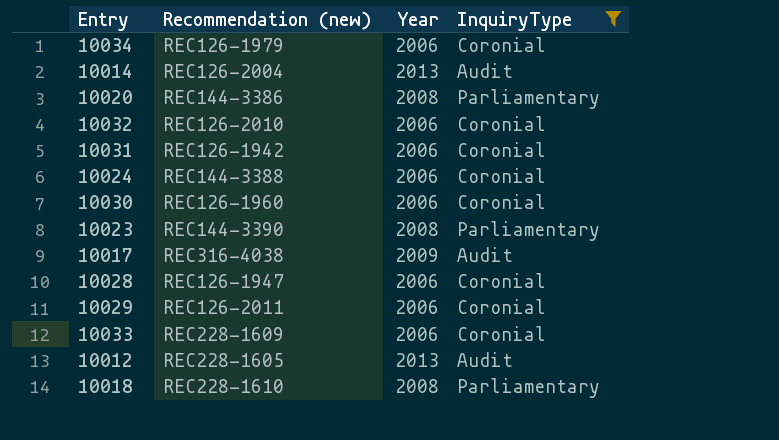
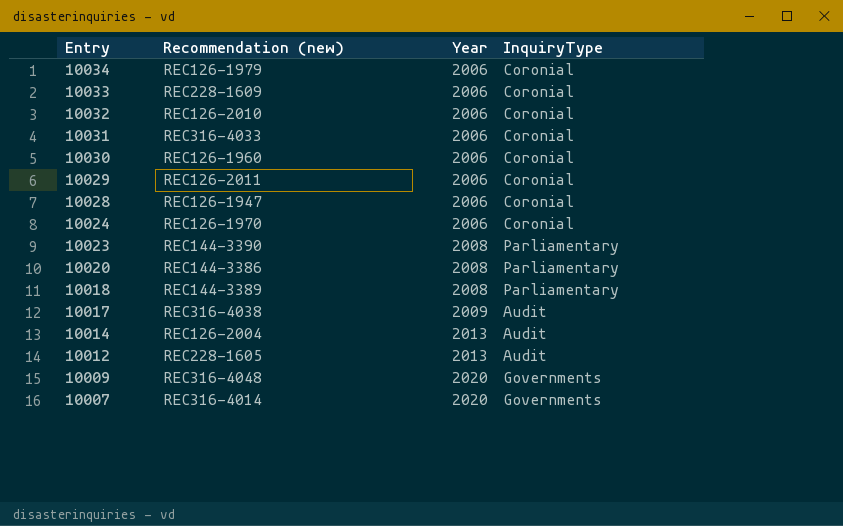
filter: InquiryType != Governments -> none
row order: none -> Entry descending
10031 | Recommendation (new): REC126-1942 -> REC316-4033
10024 | Recommendation (new): REC144-3388 -> REC126-1970
10018 | Recommendation (new): REC228-1610 -> REC144-3389

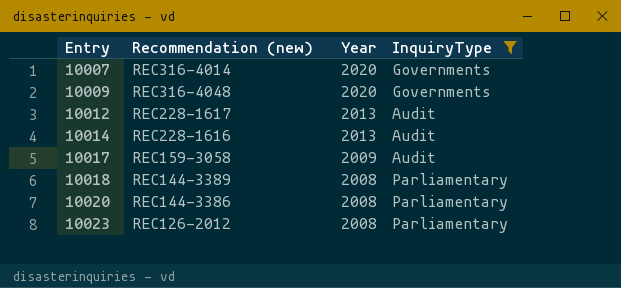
filter: none -> InquiryType != Coronial
row order: Entry descending -> Entry ascending
10012 | Recommendation (new): REC228-1605 -> REC228-1617
10014 | Recommendation (new): REC126-2004 -> REC228-1616
10017 | Recommendation (new): REC316-4038 -> REC159-3058
10023 | Recommendation (new): REC144-3390 -> REC126-2012

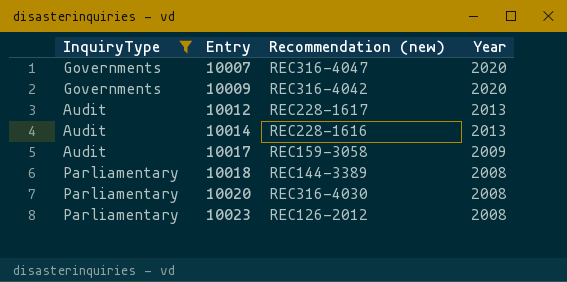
column InquiryType | position: 4 -> 1
10007 | Recommendation (new): REC316-4014 -> REC316-4047
10009 | Recommendation (new): REC316-4048 -> REC316-4042
10020 | Recommendation (new): REC144-3386 -> REC316-4030

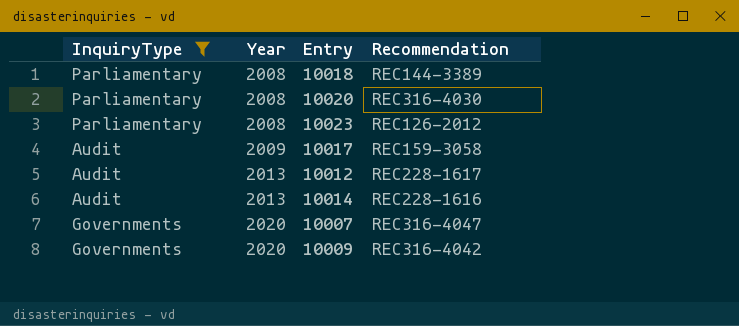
row order: Entry ascending -> Year ascending
column Year | position: 4 -> 2
column name: Recommendation (new) -> Recommendation

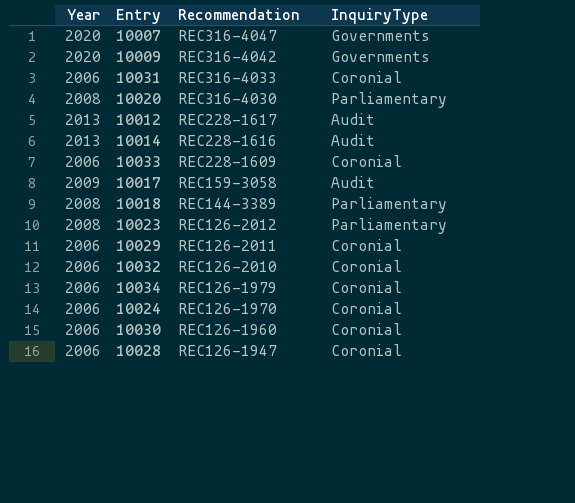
filter: InquiryType != Coronial -> none
row order: Year ascending -> Recommendation descending
column InquiryType | position: 1 -> 4

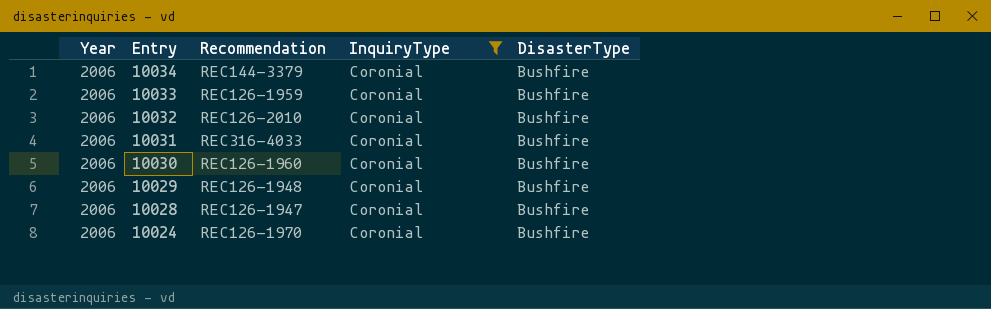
filter: none -> InquiryType = Coronial
row order: Recommendation descending -> Entry descending
column DisasterType | position: none -> 5
10034 | Recommendation: REC126-1979 -> REC144-3379
10033 | Recommendation: REC228-1609 -> REC126-1959
10029 | Recommendation: REC126-2011 -> REC126-1948

